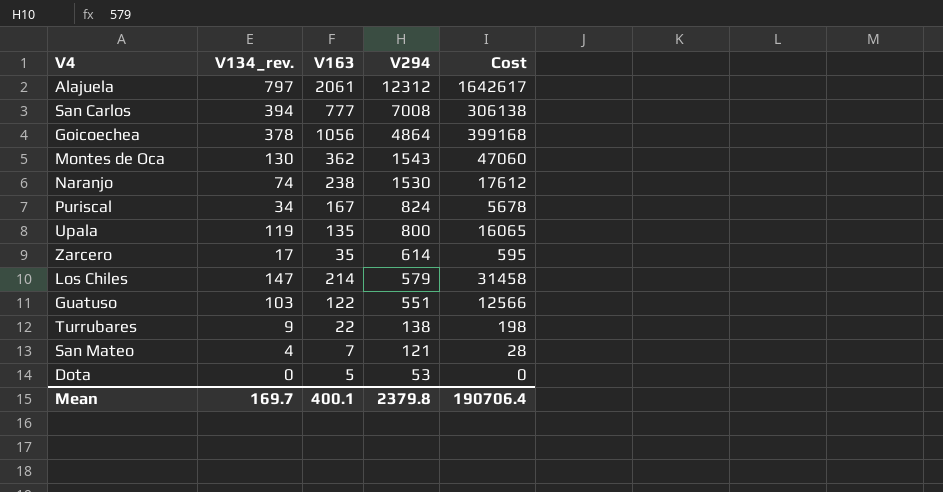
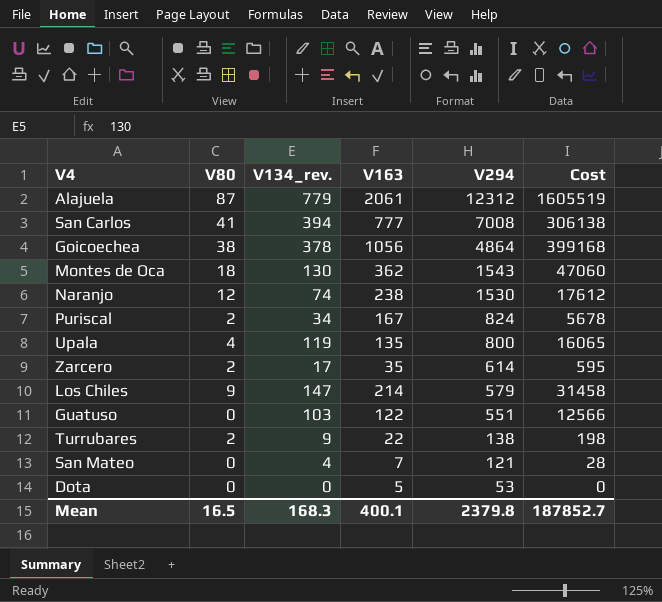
column V80 | position: none -> 2
Alajuela | V134_rev.: 797 -> 779
Alajuela | Cost: 1642617 -> 1605519
Mean | V134_rev.: 169.7 -> 168.3
Mean | Cost: 190706.4 -> 187852.7

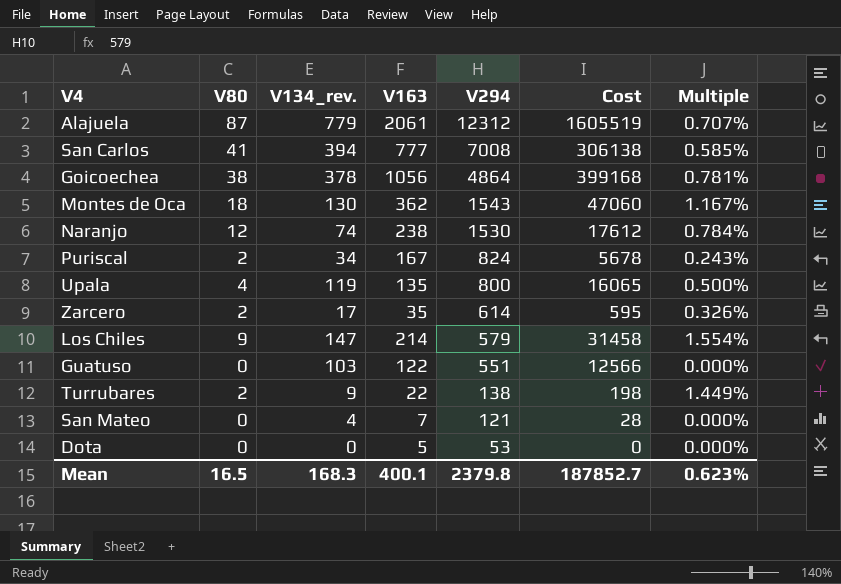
column Multiple | formula: none -> [V80] / [V294]

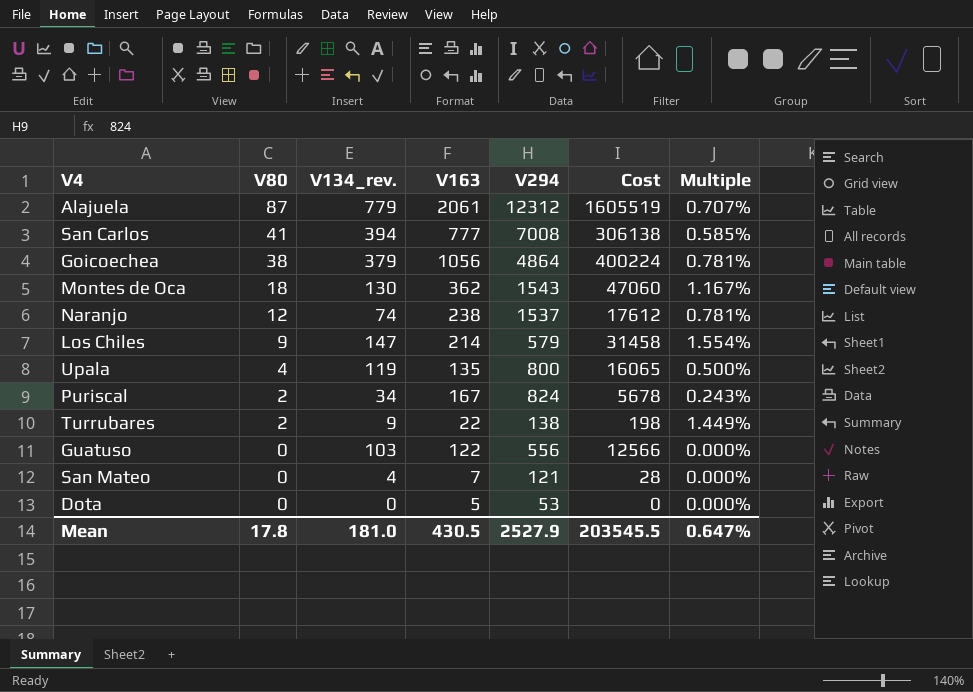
row order: V294 descending -> V80 descending
row Zarcero: 2 | 17 | 35 | 614 | 595 | 0.326% -> none
Goicoechea | V134_rev.: 378 -> 379
Goicoechea | Cost: 399168 -> 400224
Naranjo | V294: 1530 -> 1537
Naranjo | Multiple: 0.784% -> 0.781%
Guatuso | V294: 551 -> 556
Mean | V80: 16.5 -> 17.8
Mean | V134_rev.: 168.3 -> 181.0
Mean | V163: 400.1 -> 430.5
Mean | V294: 2379.8 -> 2527.9
Mean | Cost: 187852.7 -> 203545.5
Mean | Multiple: 0.623% -> 0.647%

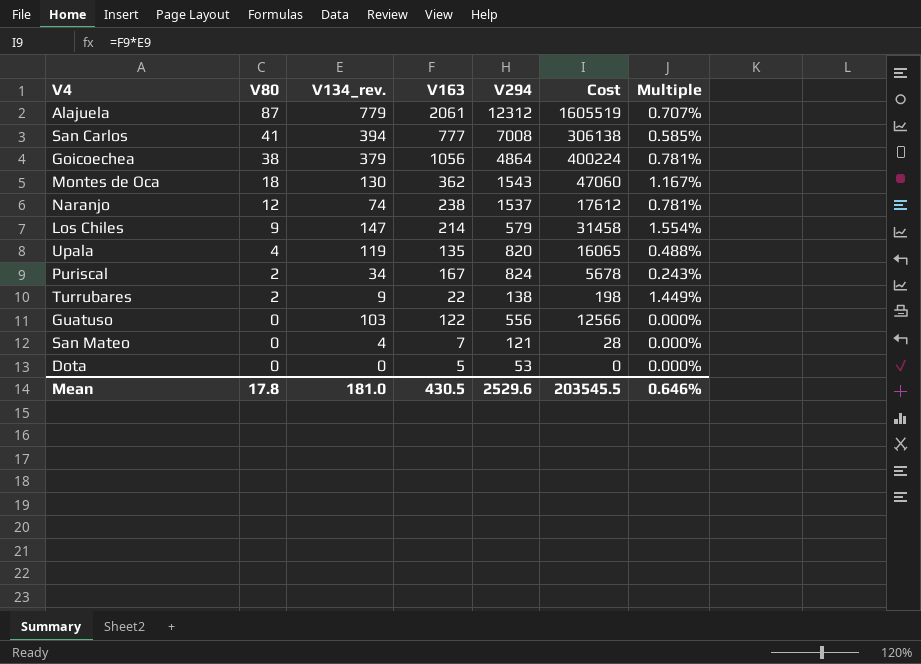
Upala | V294: 800 -> 820
Upala | Multiple: 0.500% -> 0.488%
Mean | V294: 2527.9 -> 2529.6
Mean | Multiple: 0.647% -> 0.646%

